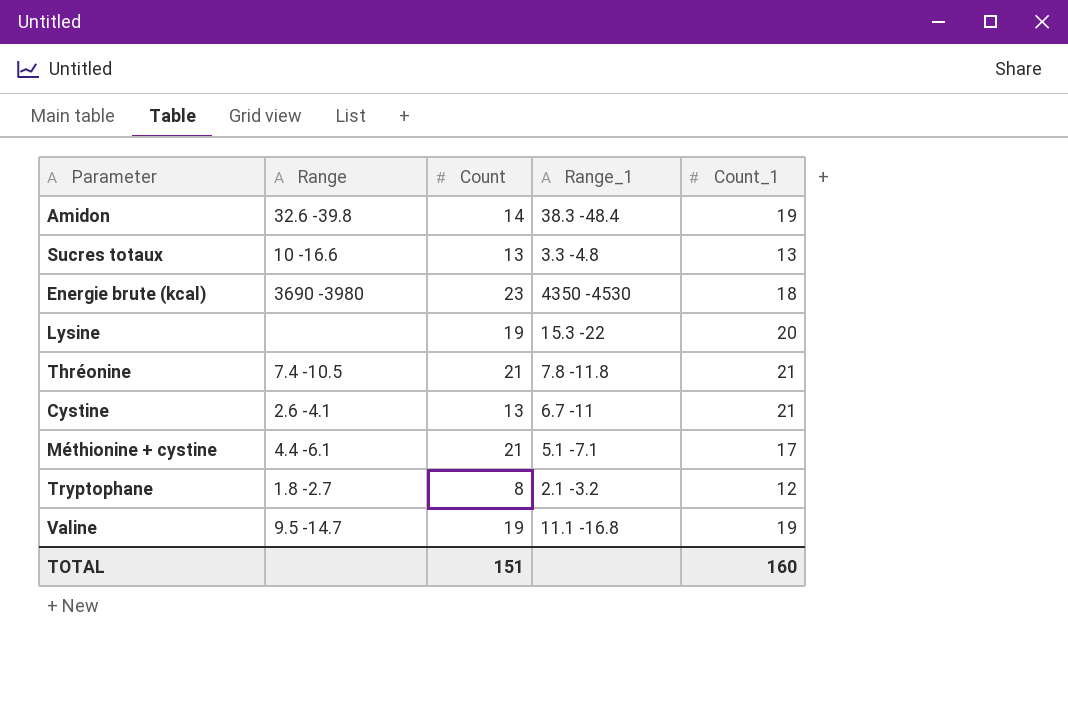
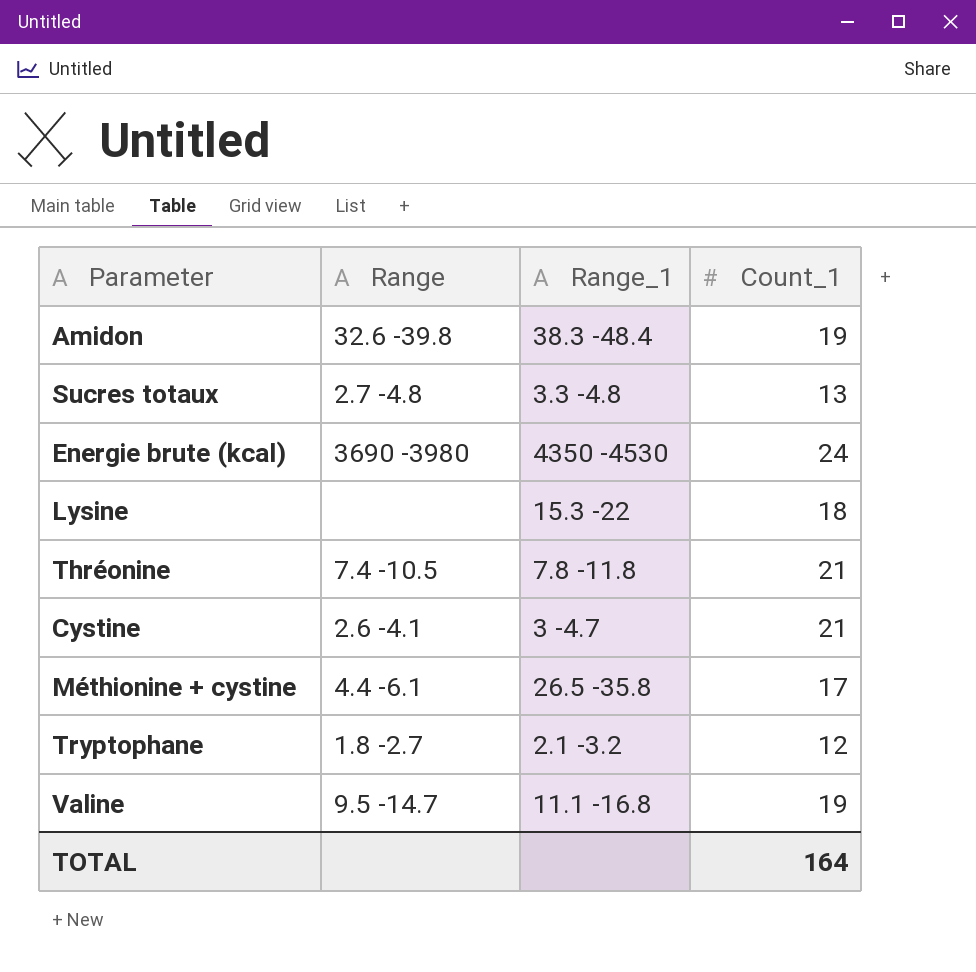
column Count | position: 3 -> none
Sucres totaux | Range: 10 -16.6 -> 2.7 -4.8
Energie brute (kcal) | Count_1: 18 -> 24
Lysine | Count_1: 20 -> 18
Cystine | Range_1: 6.7 -11 -> 3 -4.7
Méthionine + cystine | Range_1: 5.1 -7.1 -> 26.5 -35.8
TOTAL | Count_1: 160 -> 164

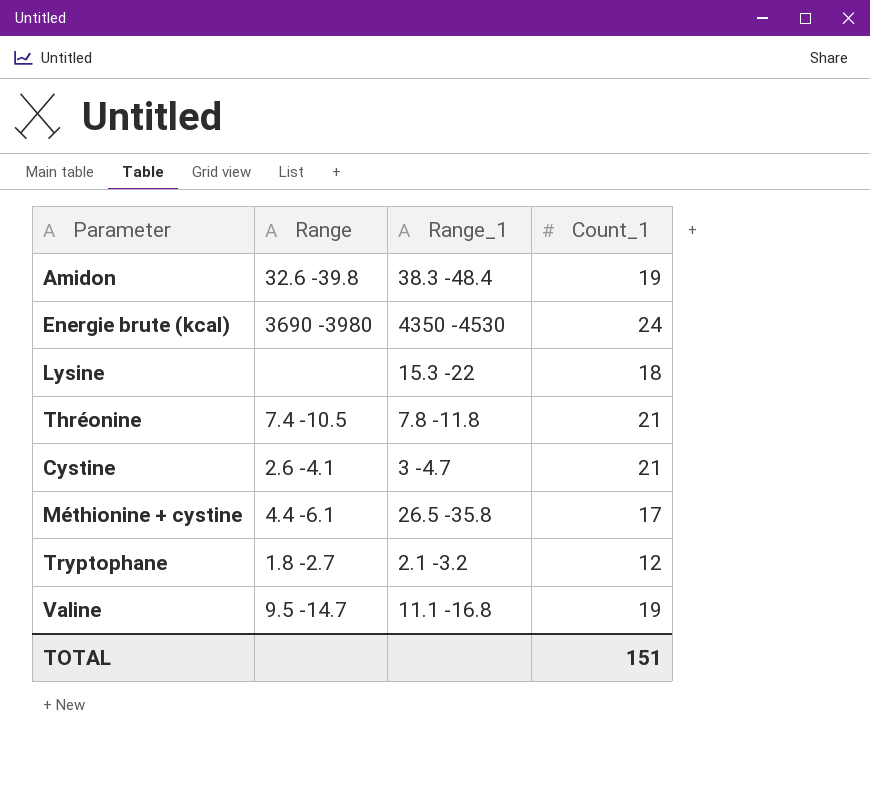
row Sucres totaux: 2.7 -4.8 | 3.3 -4.8 | 13 -> none
TOTAL | Count_1: 164 -> 151

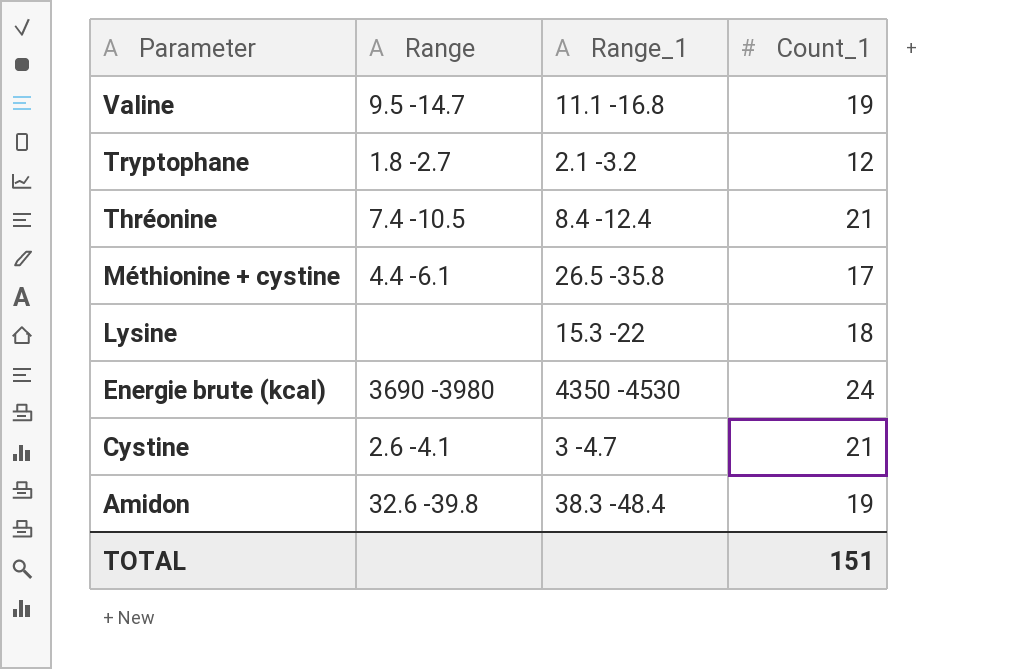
row order: none -> Parameter descending
Thréonine | Range_1: 7.8 -11.8 -> 8.4 -12.4

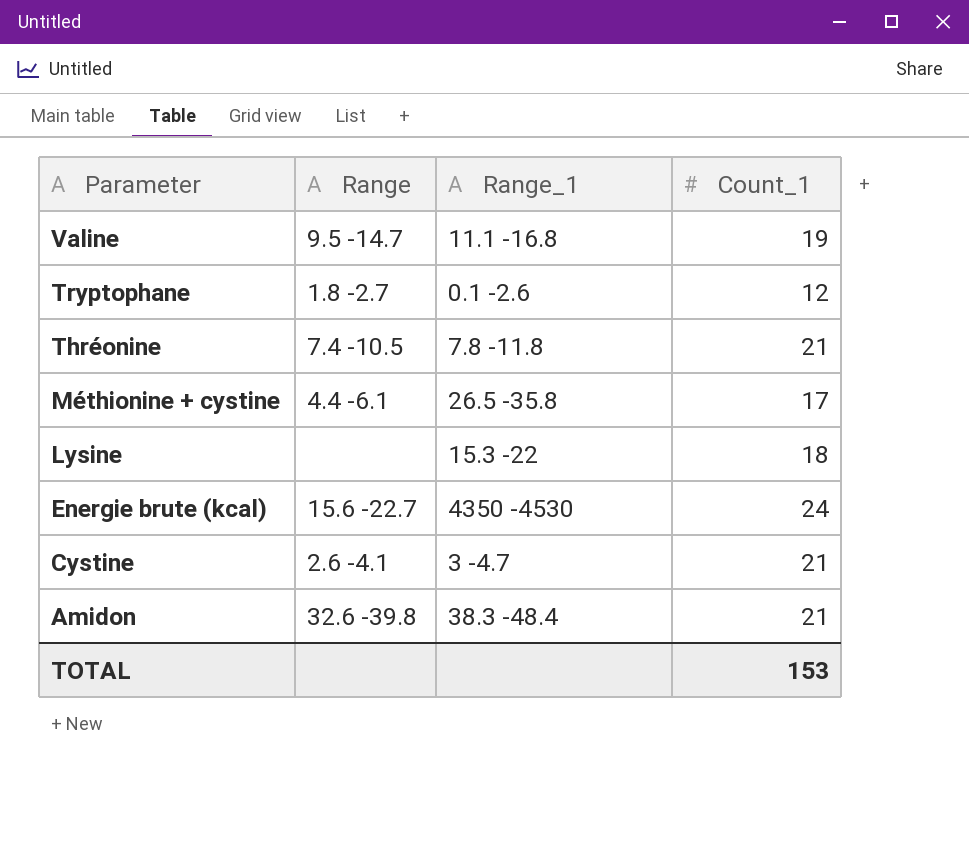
Tryptophane | Range_1: 2.1 -3.2 -> 0.1 -2.6
Thréonine | Range_1: 8.4 -12.4 -> 7.8 -11.8
Energie brute (kcal) | Range: 3690 -3980 -> 15.6 -22.7
Amidon | Count_1: 19 -> 21
TOTAL | Count_1: 151 -> 153

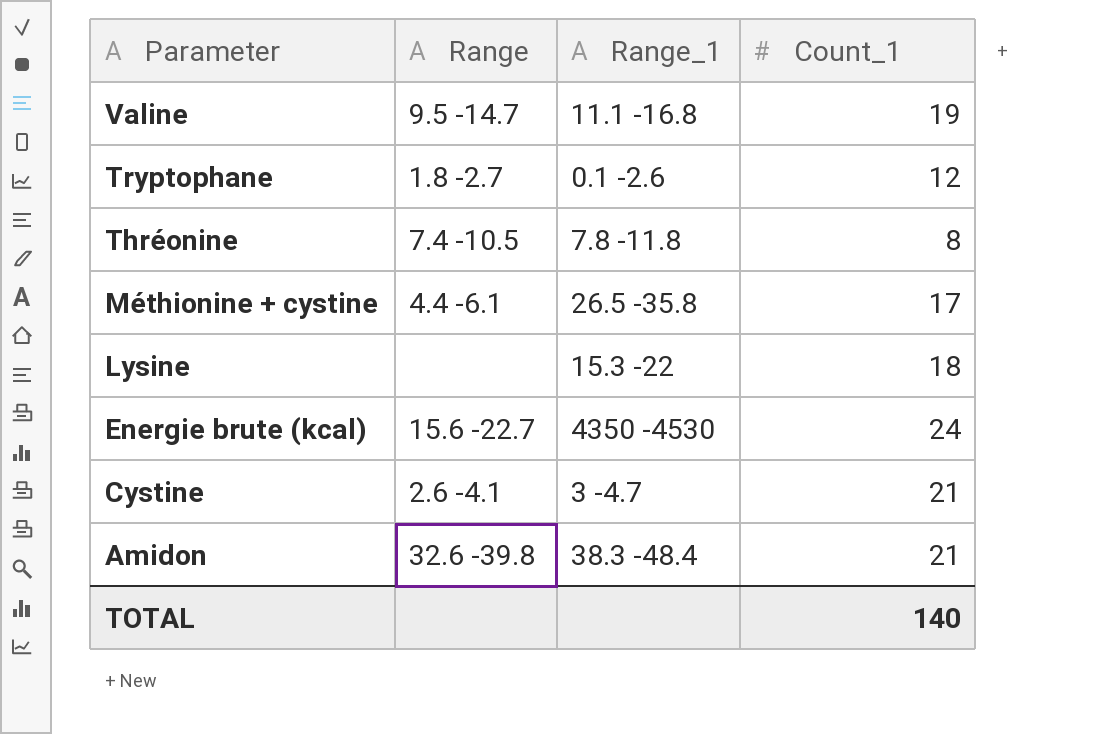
Thréonine | Count_1: 21 -> 8
TOTAL | Count_1: 153 -> 140

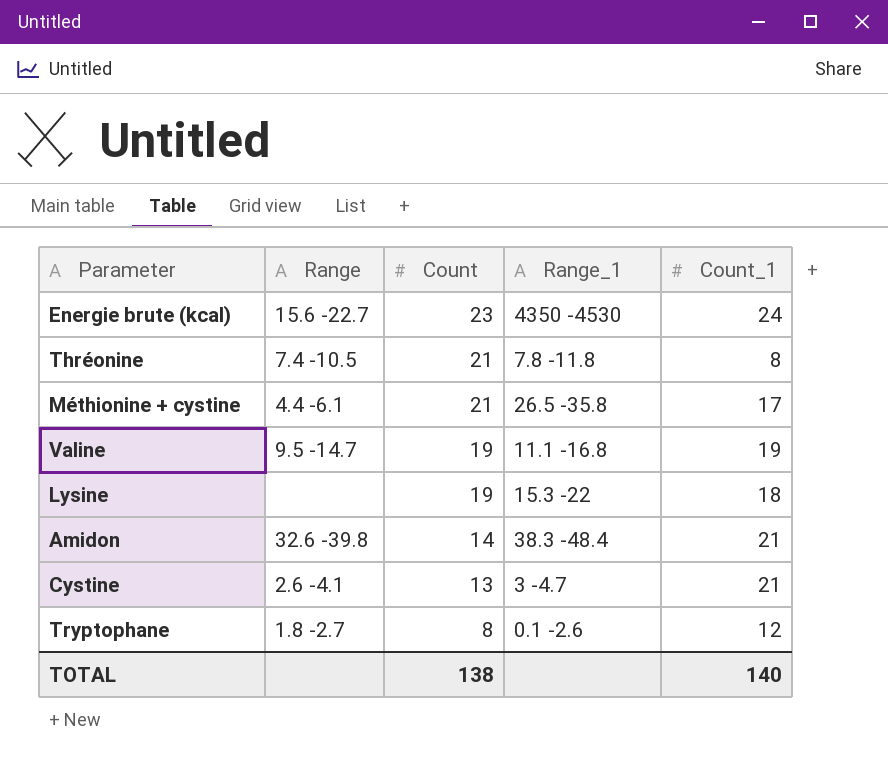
row order: Parameter descending -> Count descending
column Count | position: none -> 3

